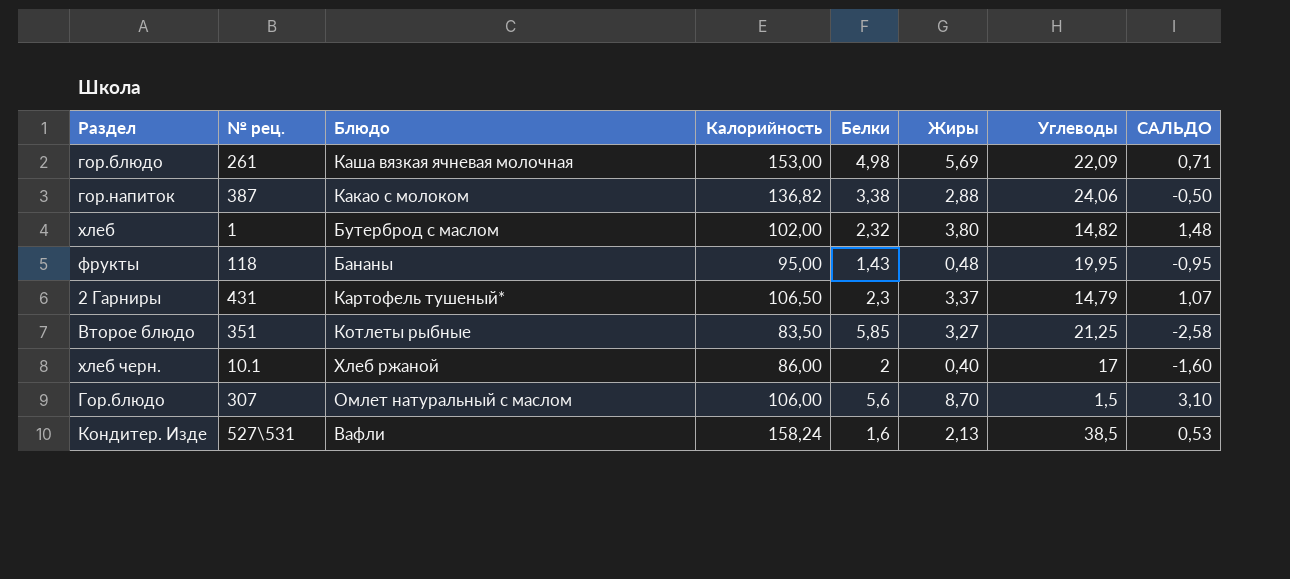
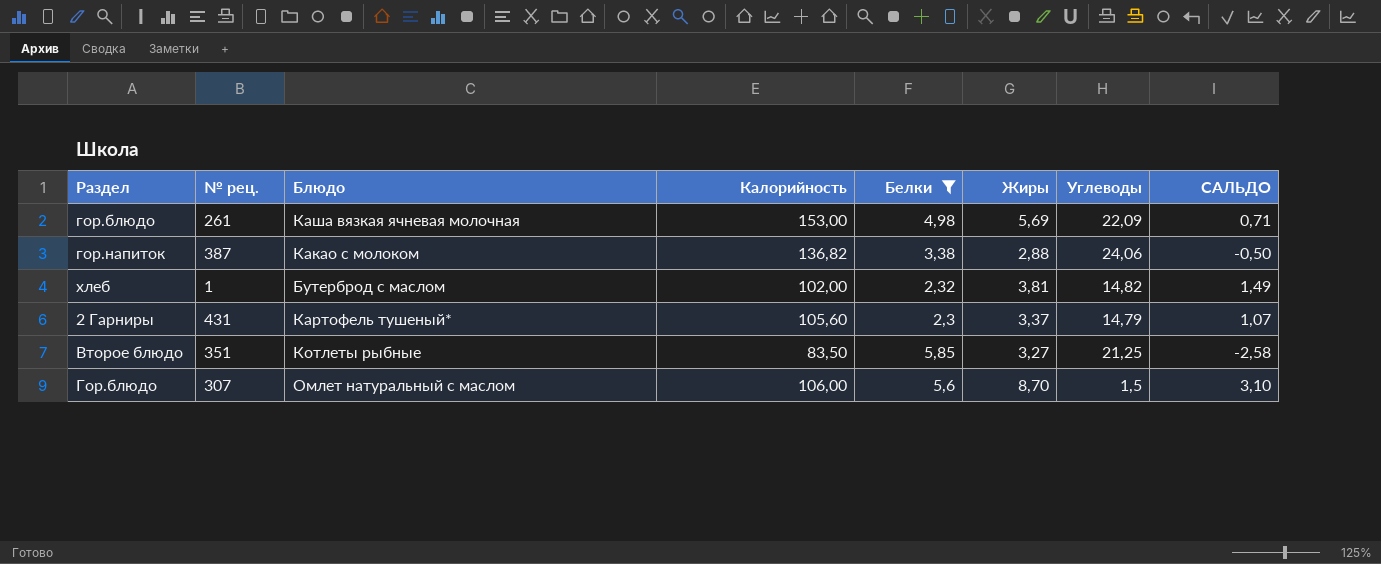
filter: none -> Белки >= 2,3
хлеб | Жиры: 3,80 -> 3,81
хлеб | САЛЬДО: 1,48 -> 1,49
2 Гарниры | Калорийность: 106,50 -> 105,60

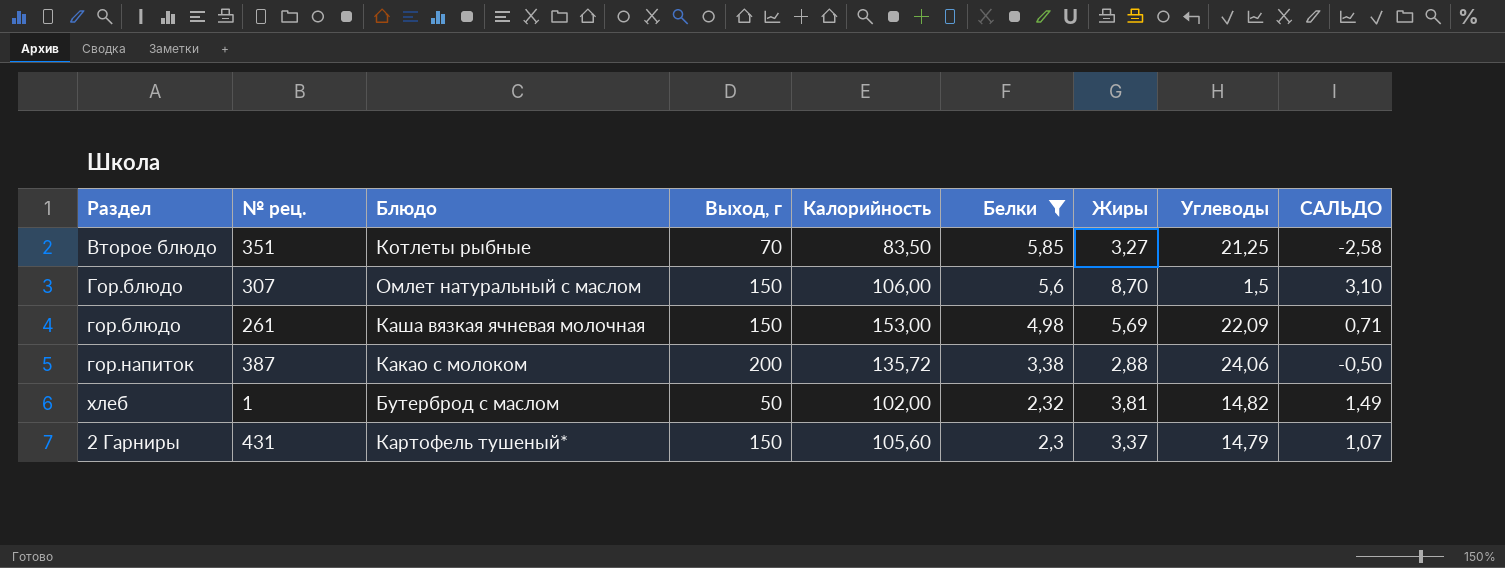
row order: none -> Белки descending
column Выход, г | position: none -> 4
гор.напиток | Калорийность: 136,82 -> 135,72

